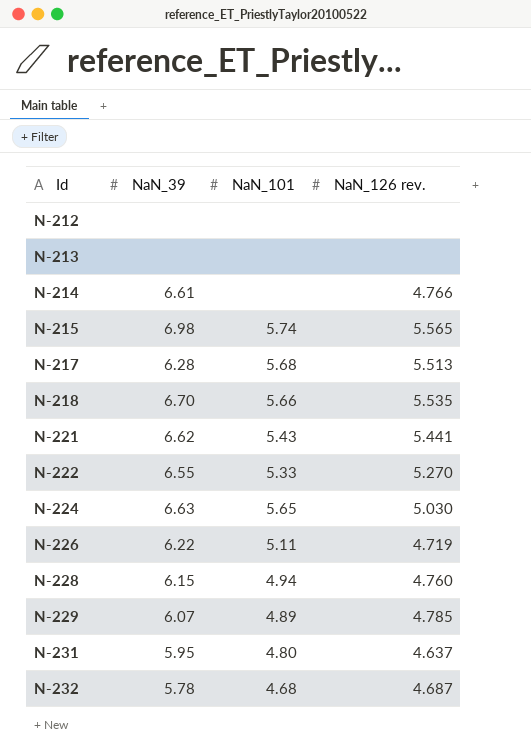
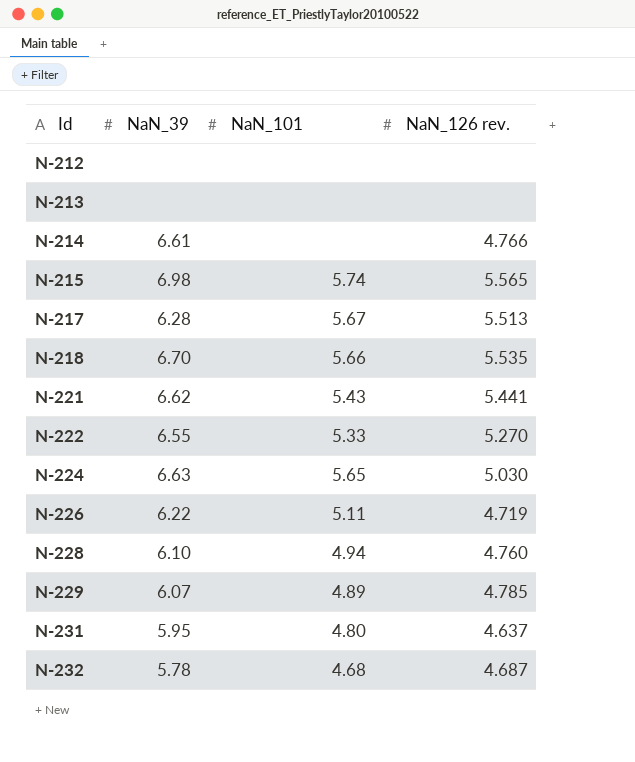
N-217 | NaN_101: 5.68 -> 5.67
N-228 | NaN_39: 6.15 -> 6.10

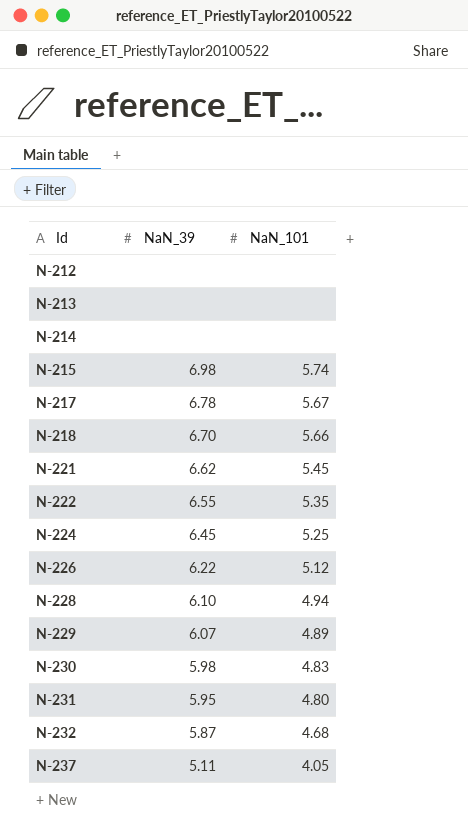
column NaN_126 rev. | position: 4 -> none
N-214 | NaN_39: 6.61 -> none
N-217 | NaN_39: 6.28 -> 6.78
N-221 | NaN_101: 5.43 -> 5.45
N-222 | NaN_101: 5.33 -> 5.35
N-224 | NaN_39: 6.63 -> 6.45
N-224 | NaN_101: 5.65 -> 5.25
N-226 | NaN_101: 5.11 -> 5.12
row N-230: none -> 5.98 | 4.83
N-232 | NaN_39: 5.78 -> 5.87
row N-237: none -> 5.11 | 4.05

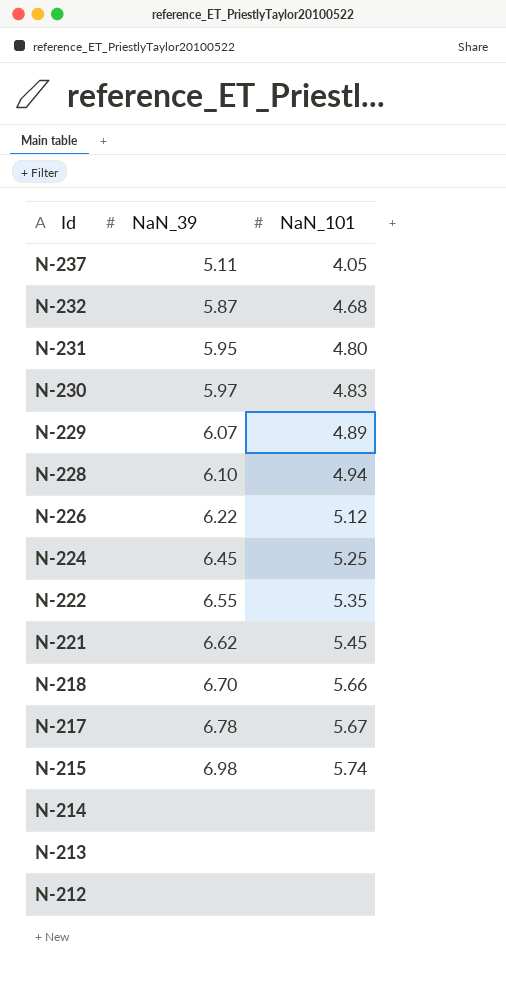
row order: Id ascending -> Id descending
N-230 | NaN_39: 5.98 -> 5.97

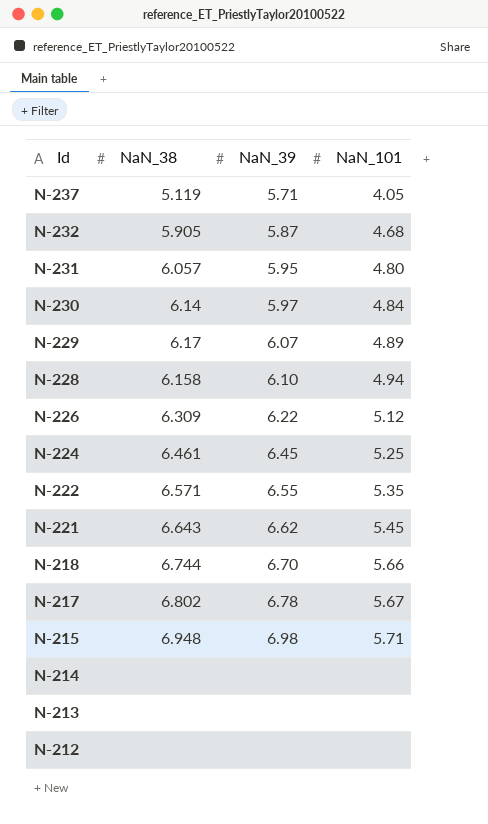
column NaN_38 | position: none -> 2
N-237 | NaN_39: 5.11 -> 5.71
N-230 | NaN_101: 4.83 -> 4.84
N-215 | NaN_101: 5.74 -> 5.71

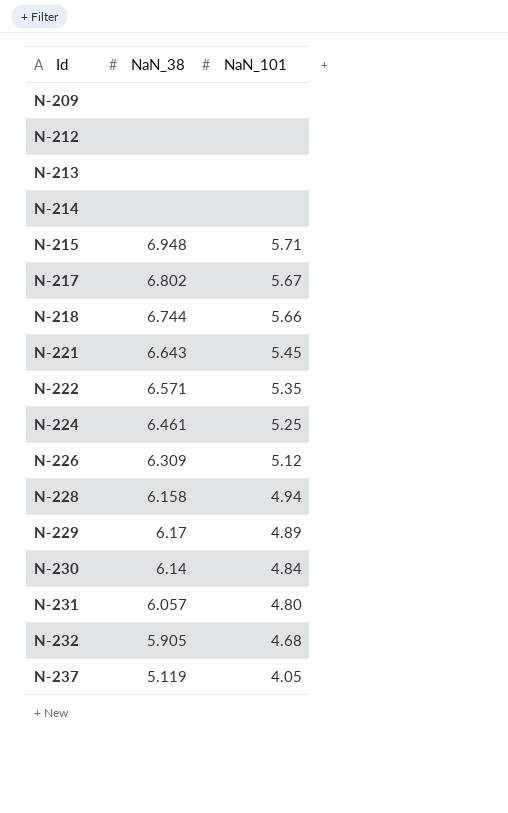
row order: Id descending -> Id ascending
column NaN_39 | position: 3 -> none
row N-209: none -> none | none

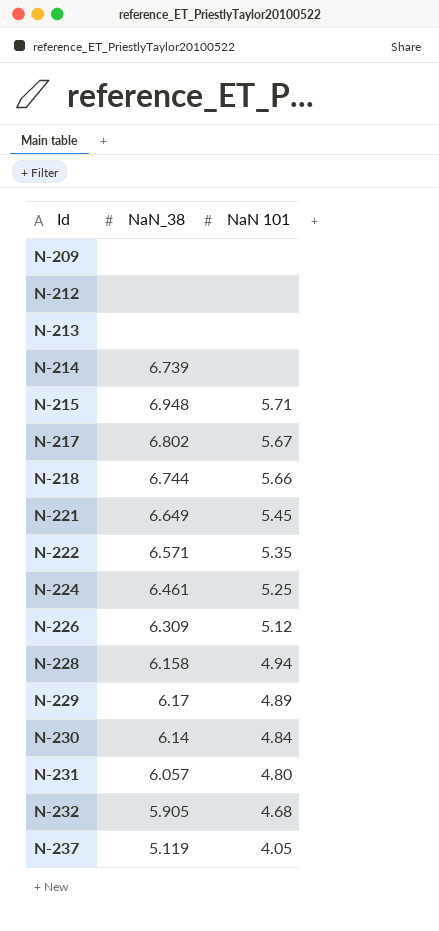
column name: NaN_101 -> NaN 101
N-214 | NaN_38: none -> 6.739
N-221 | NaN_38: 6.643 -> 6.649

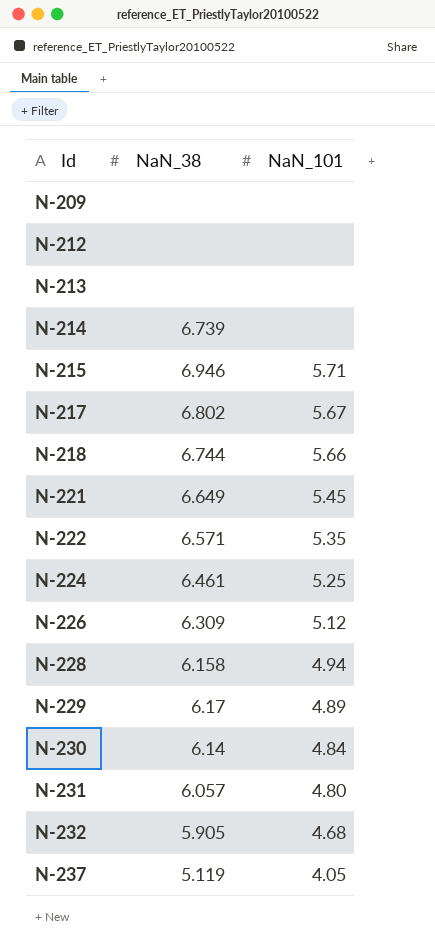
column name: NaN 101 -> NaN_101
N-215 | NaN_38: 6.948 -> 6.946

